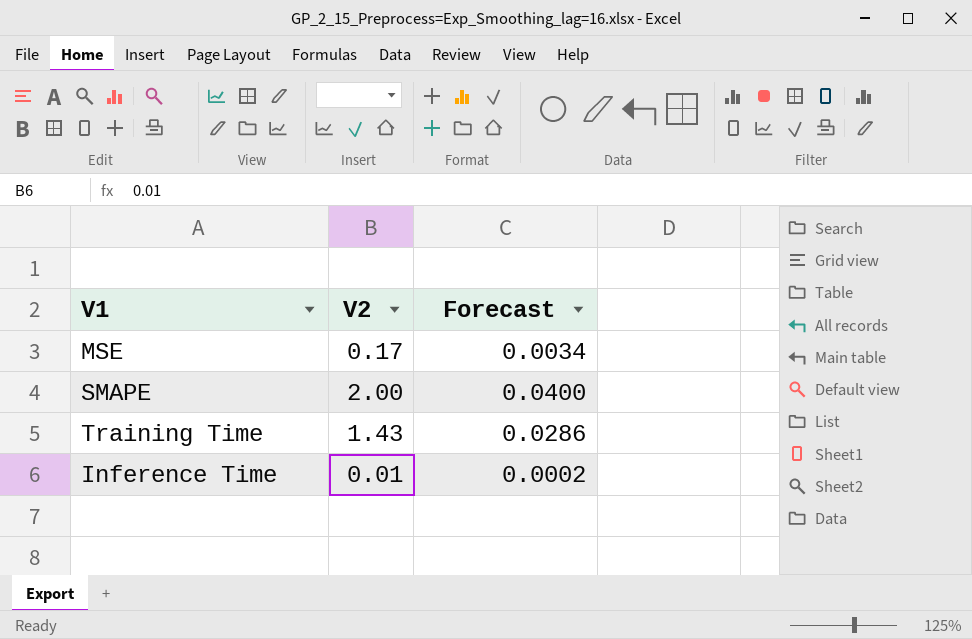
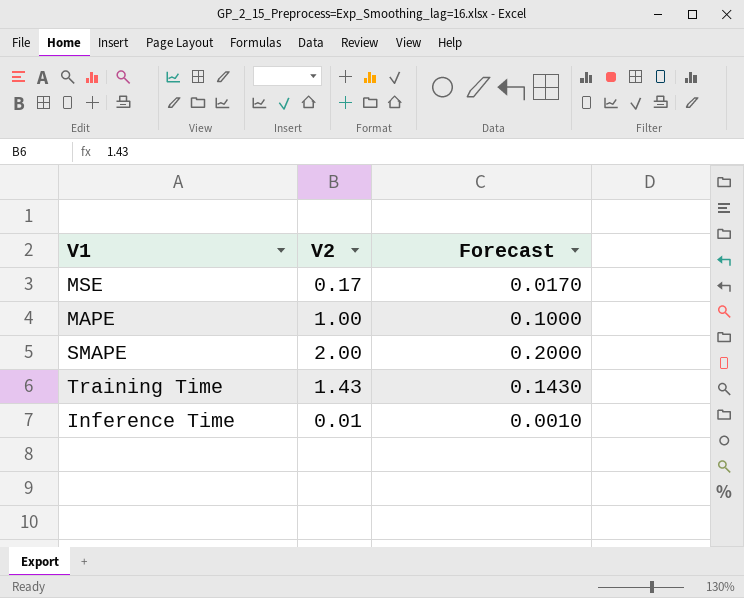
column Forecast | formula: [V2] * 0.02 -> [V2] * 0.1
row MAPE: none -> 1.00 | 0.1000

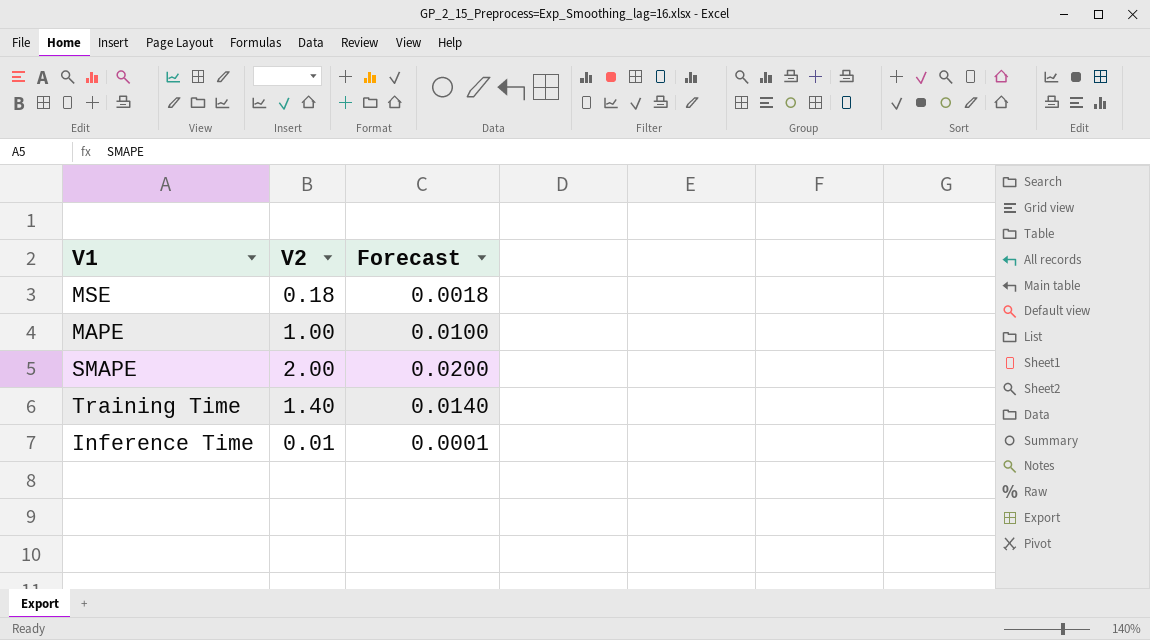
column Forecast | formula: [V2] * 0.1 -> [V2] * 0.01
MSE | V2: 0.17 -> 0.18
Training Time | V2: 1.43 -> 1.40

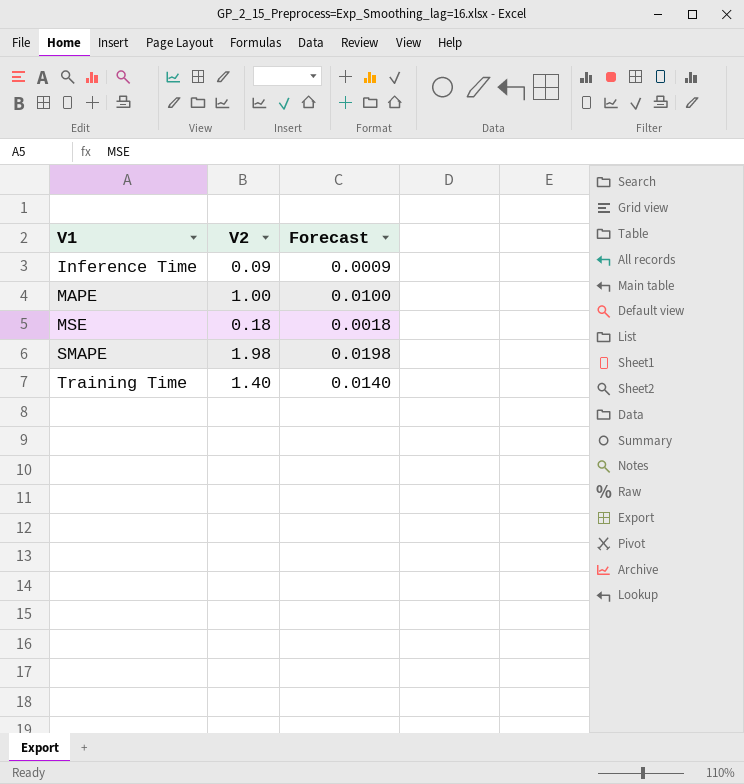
row order: none -> V1 ascending
Inference Time | V2: 0.01 -> 0.09
Inference Time | Forecast: 0.0001 -> 0.0009
SMAPE | V2: 2.00 -> 1.98
SMAPE | Forecast: 0.0200 -> 0.0198

